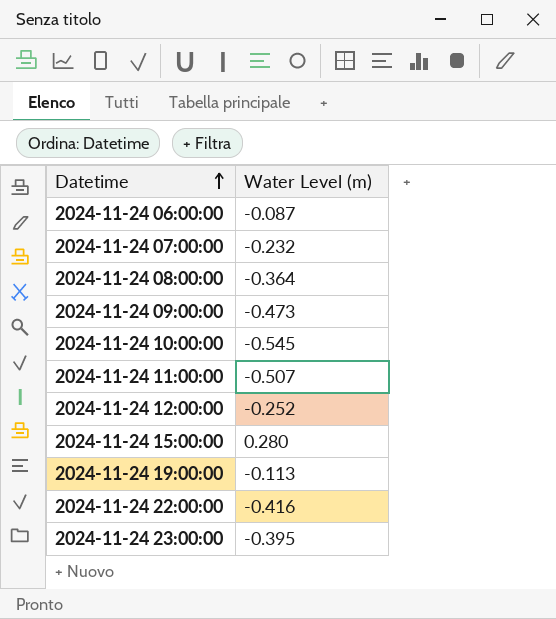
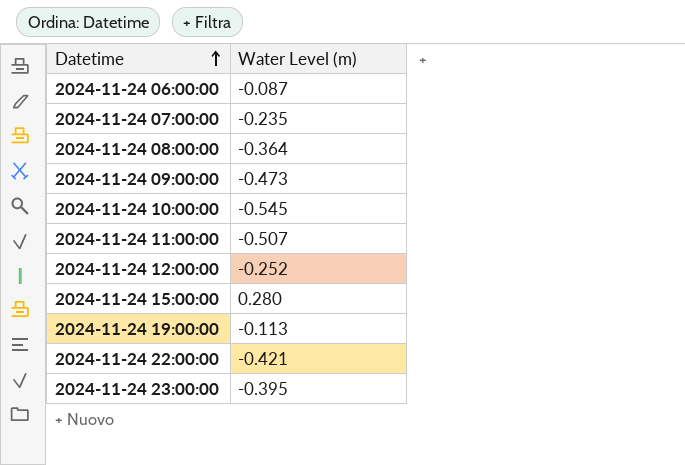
2024-11-24 07:00:00 | Water Level (m): -0.232 -> -0.235
2024-11-24 22:00:00 | Water Level (m): -0.416 -> -0.421

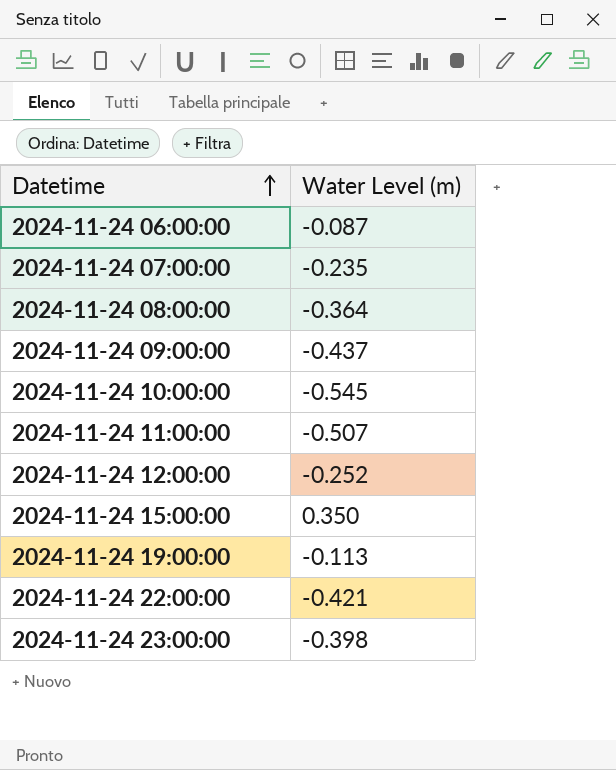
2024-11-24 09:00:00 | Water Level (m): -0.473 -> -0.437
2024-11-24 15:00:00 | Water Level (m): 0.280 -> 0.350
2024-11-24 23:00:00 | Water Level (m): -0.395 -> -0.398

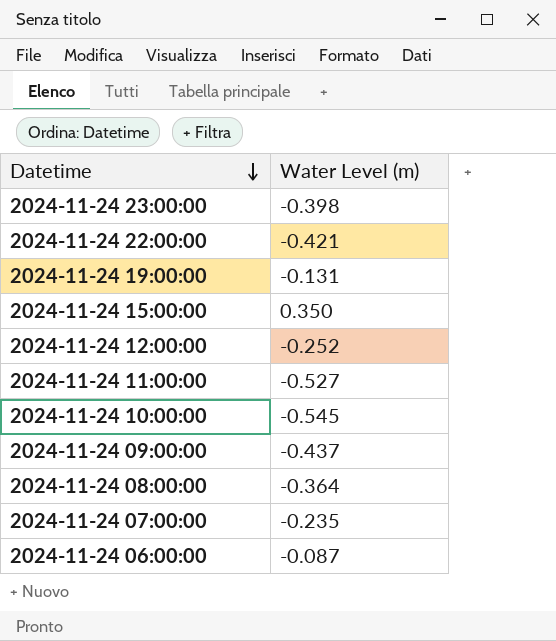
row order: Datetime ascending -> Datetime descending
2024-11-24 19:00:00 | Water Level (m): -0.113 -> -0.131
2024-11-24 11:00:00 | Water Level (m): -0.507 -> -0.527

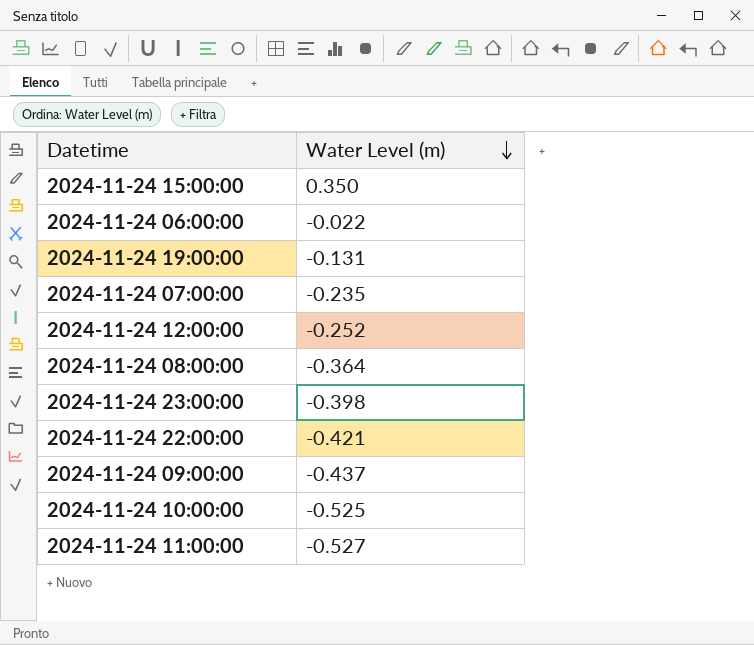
row order: Datetime descending -> Water Level (m) descending
2024-11-24 06:00:00 | Water Level (m): -0.087 -> -0.022
2024-11-24 10:00:00 | Water Level (m): -0.545 -> -0.525

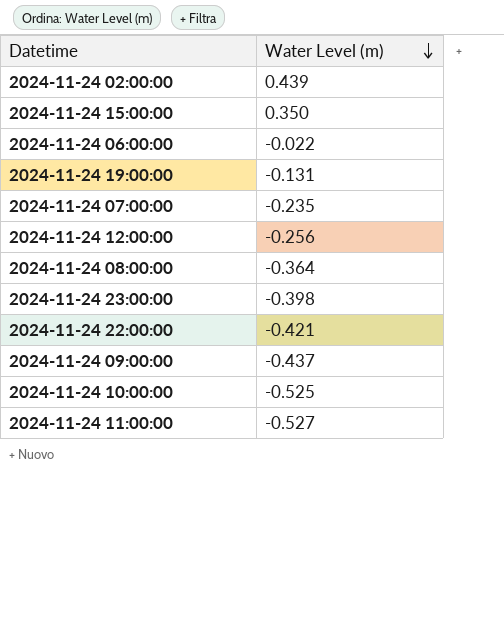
row 2024-11-24 02:00:00: none -> 0.439
2024-11-24 12:00:00 | Water Level (m): -0.252 -> -0.256

